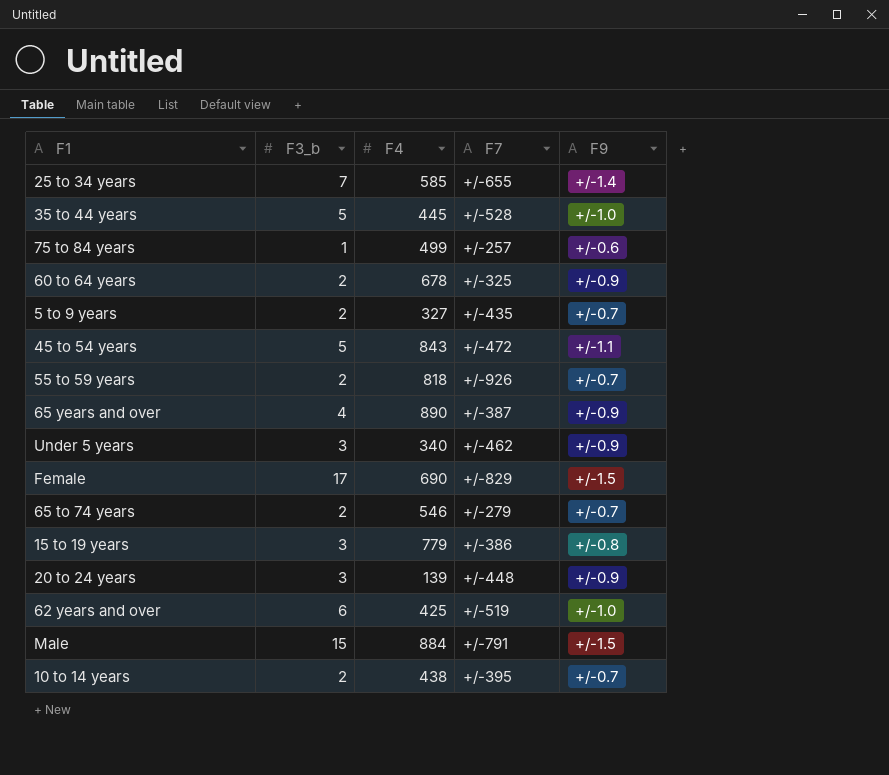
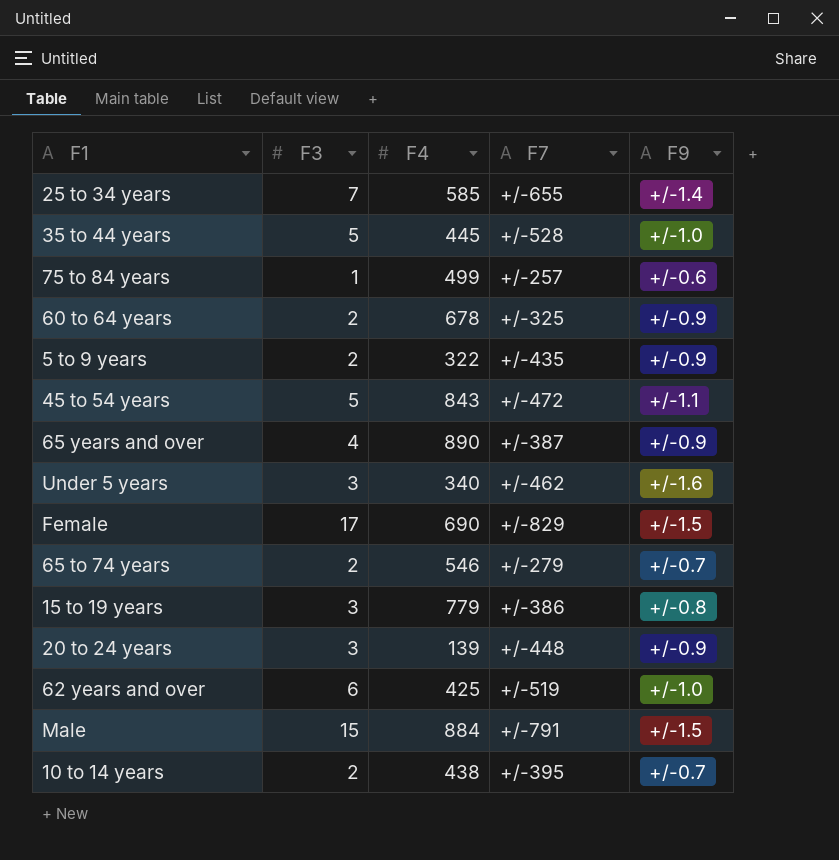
column name: F3_b -> F3
row 55 to 59 years: 2 | 818 | +/-926 | +/-0.7 -> none
5 to 9 years | F4: 327 -> 322
5 to 9 years | F9: +/-0.7 -> +/-0.9
Under 5 years | F9: +/-0.9 -> +/-1.6

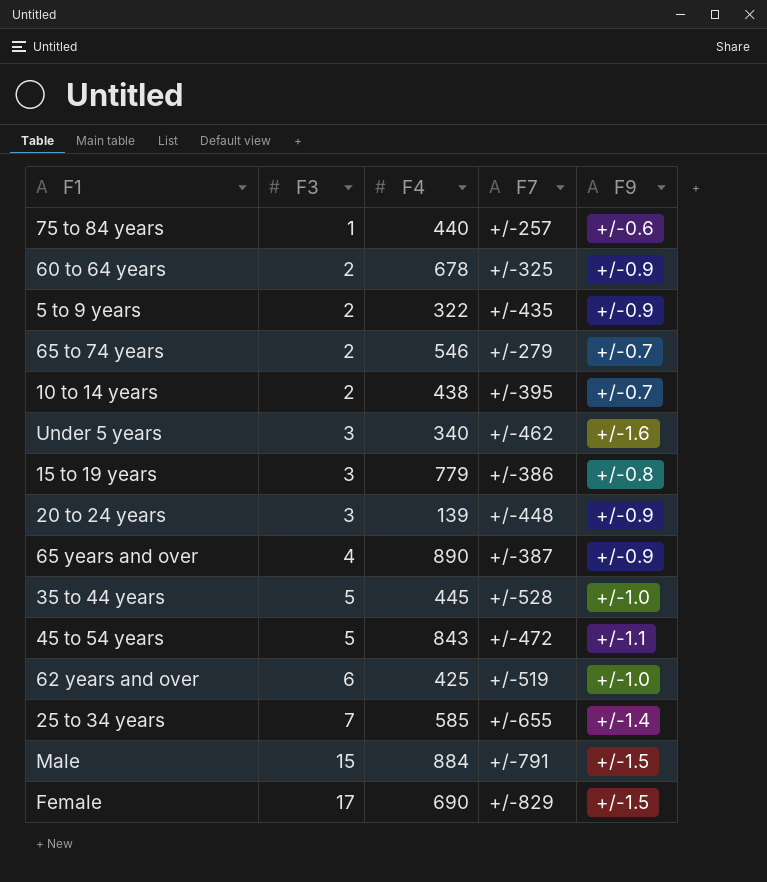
row order: none -> F3 ascending
75 to 84 years | F4: 499 -> 440

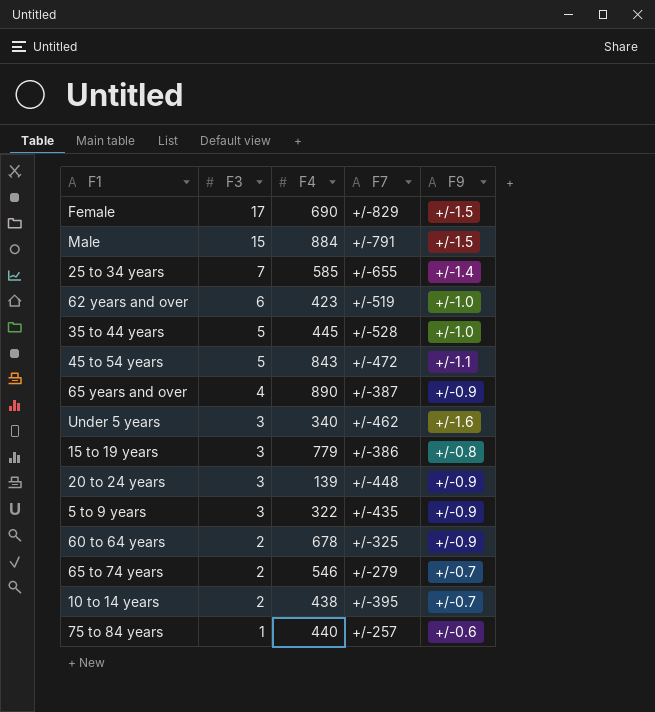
row order: F3 ascending -> F3 descending
62 years and over | F4: 425 -> 423
5 to 9 years | F3: 2 -> 3

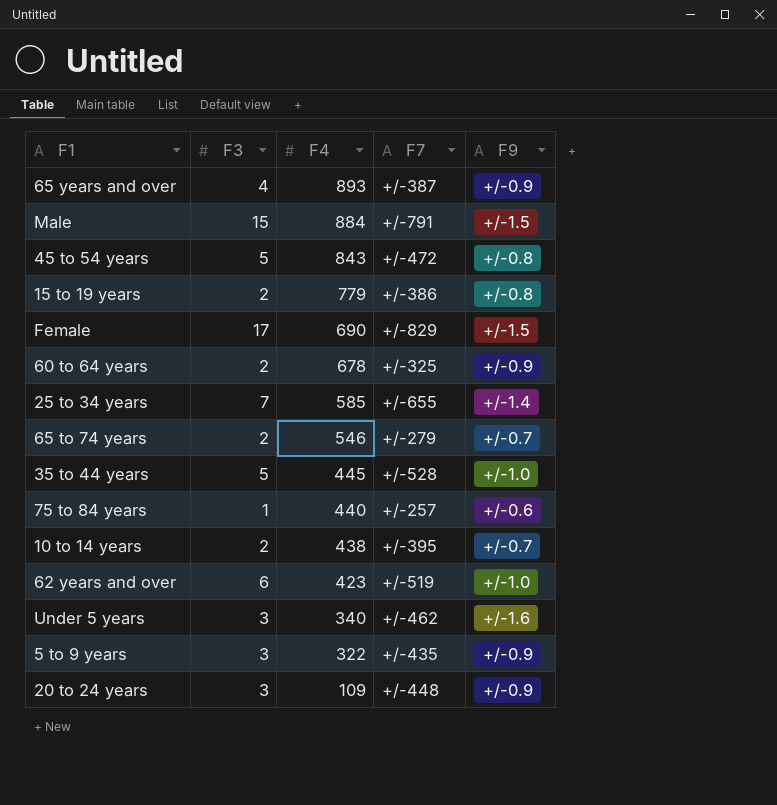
row order: F3 descending -> F4 descending
65 years and over | F4: 890 -> 893
45 to 54 years | F9: +/-1.1 -> +/-0.8
15 to 19 years | F3: 3 -> 2
20 to 24 years | F4: 139 -> 109

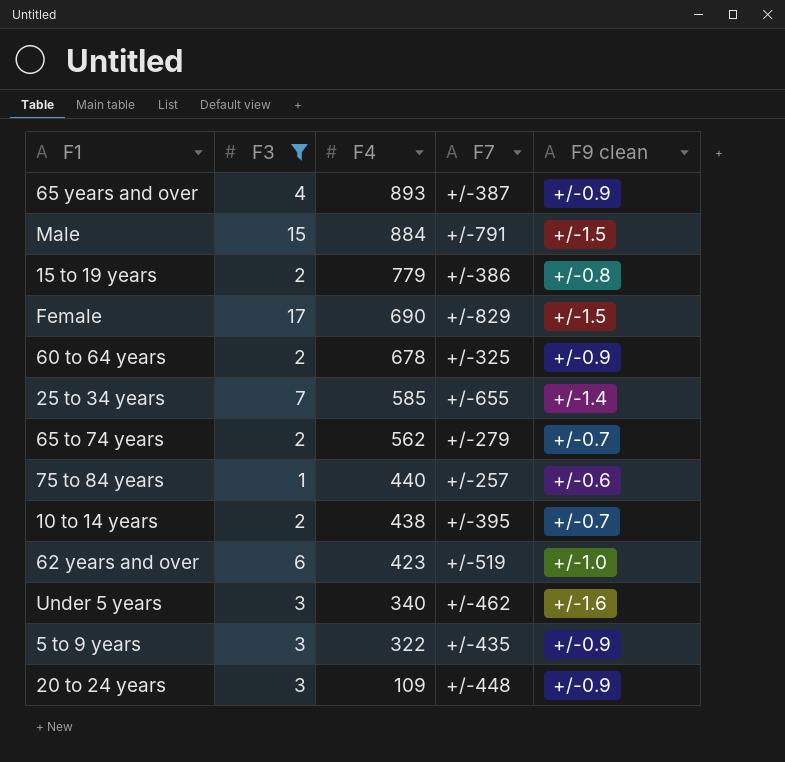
filter: none -> F3 != 5
column name: F9 -> F9 clean
65 to 74 years | F4: 546 -> 562

